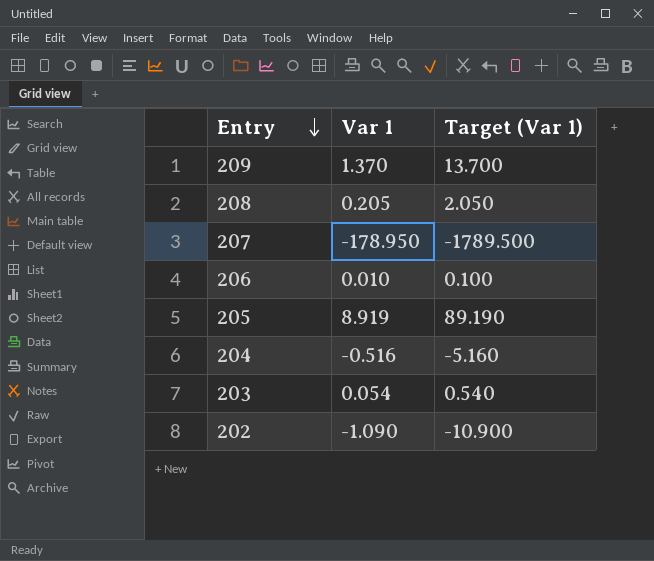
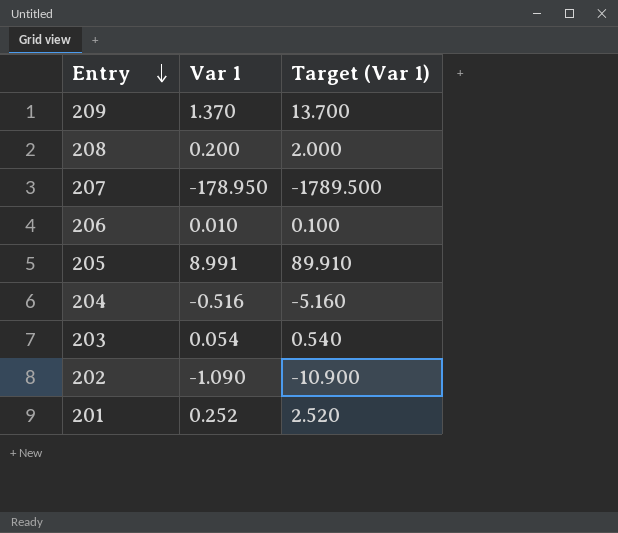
208 | Var 1: 0.205 -> 0.200
208 | Target (Var 1): 2.050 -> 2.000
205 | Var 1: 8.919 -> 8.991
205 | Target (Var 1): 89.190 -> 89.910
row 201: none -> 0.252 | 2.520

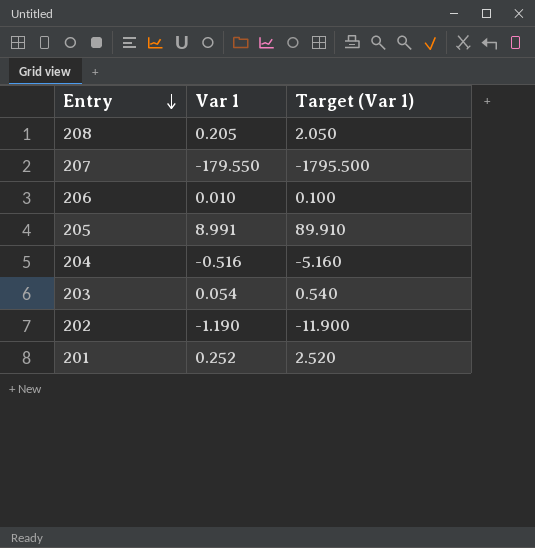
row 209: 1.370 | 13.700 -> none
208 | Var 1: 0.200 -> 0.205
208 | Target (Var 1): 2.000 -> 2.050
207 | Var 1: -178.950 -> -179.550
207 | Target (Var 1): -1789.500 -> -1795.500
202 | Var 1: -1.090 -> -1.190
202 | Target (Var 1): -10.900 -> -11.900

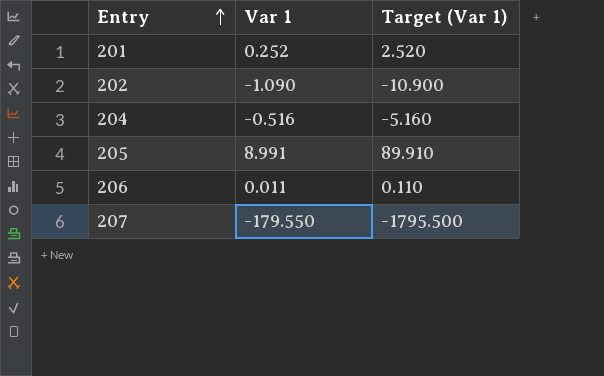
row order: Entry descending -> Entry ascending
row 208: 0.205 | 2.050 -> none
row 203: 0.054 | 0.540 -> none
202 | Var 1: -1.190 -> -1.090
202 | Target (Var 1): -11.900 -> -10.900
206 | Var 1: 0.010 -> 0.011
206 | Target (Var 1): 0.100 -> 0.110

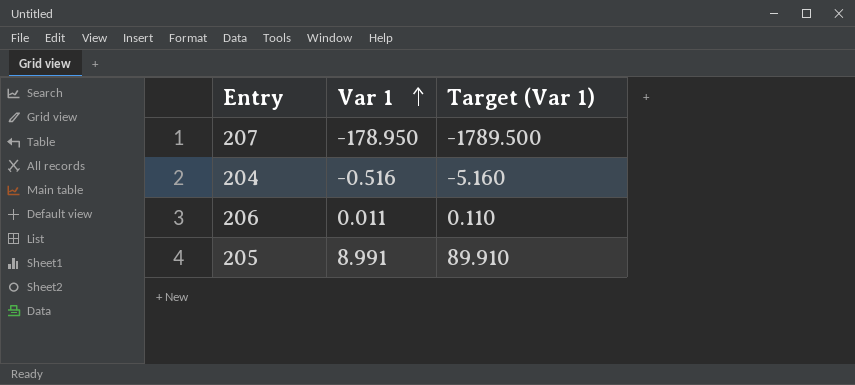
row order: Entry ascending -> Var 1 ascending
row 201: 0.252 | 2.520 -> none
row 202: -1.090 | -10.900 -> none
207 | Var 1: -179.550 -> -178.950
207 | Target (Var 1): -1795.500 -> -1789.500

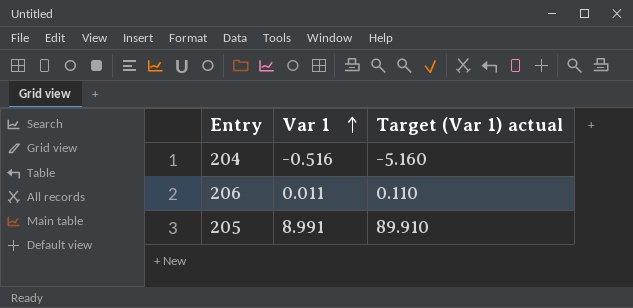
column name: Target (Var 1) -> Target (Var 1) actual
row 207: -178.950 | -1789.500 -> none

